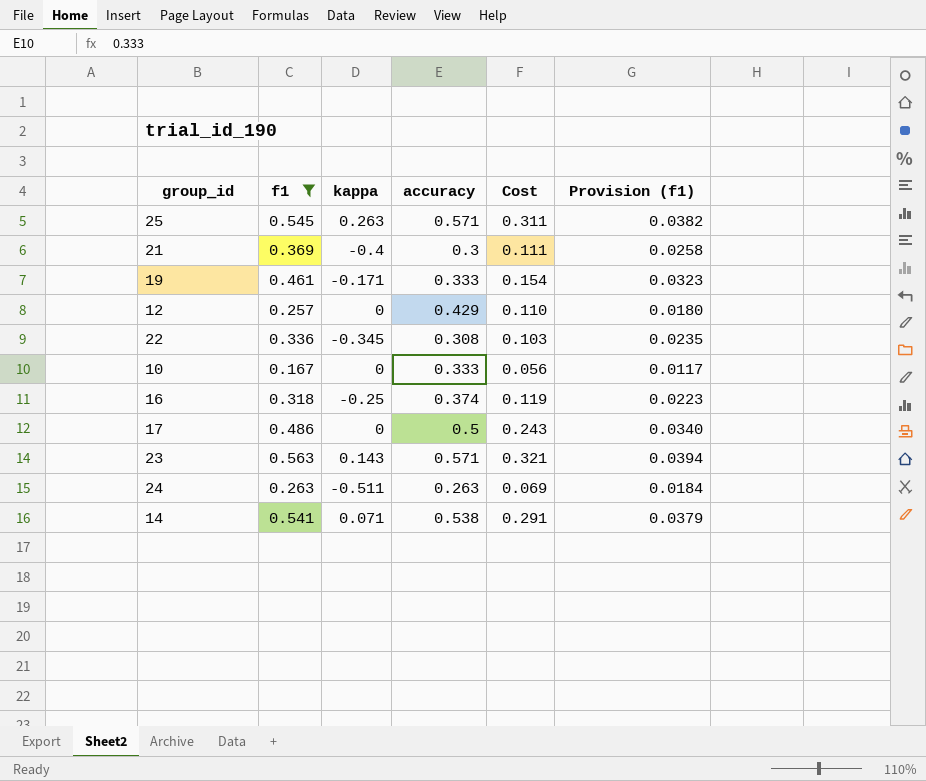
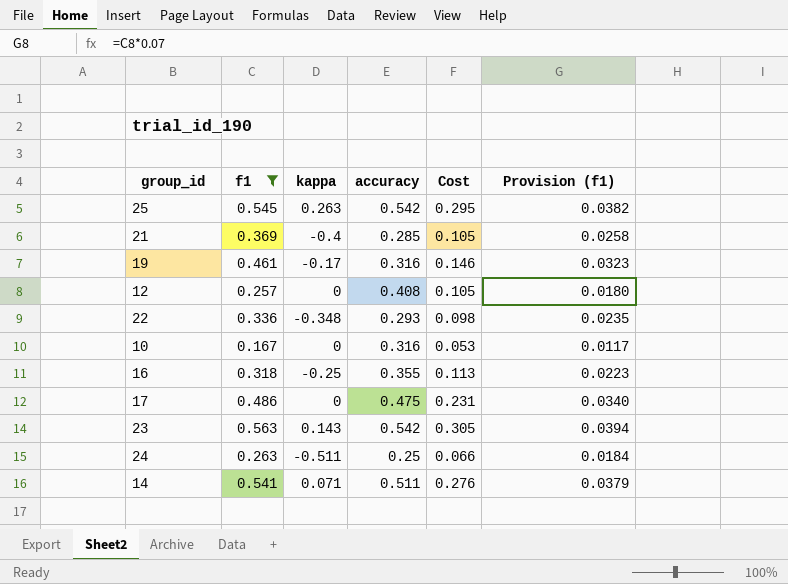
25 | accuracy: 0.571 -> 0.542
25 | Cost: 0.311 -> 0.295
21 | accuracy: 0.3 -> 0.285
21 | Cost: 0.111 -> 0.105
19 | kappa: -0.171 -> -0.17
19 | accuracy: 0.333 -> 0.316
19 | Cost: 0.154 -> 0.146
12 | accuracy: 0.429 -> 0.408
12 | Cost: 0.110 -> 0.105
22 | kappa: -0.345 -> -0.348
22 | accuracy: 0.308 -> 0.293
22 | Cost: 0.103 -> 0.098
10 | accuracy: 0.333 -> 0.316
10 | Cost: 0.056 -> 0.053
16 | accuracy: 0.374 -> 0.355
16 | Cost: 0.119 -> 0.113
17 | accuracy: 0.5 -> 0.475
17 | Cost: 0.243 -> 0.231
23 | accuracy: 0.571 -> 0.542
23 | Cost: 0.321 -> 0.305
24 | accuracy: 0.263 -> 0.25
24 | Cost: 0.069 -> 0.066
14 | accuracy: 0.538 -> 0.511
14 | Cost: 0.291 -> 0.276

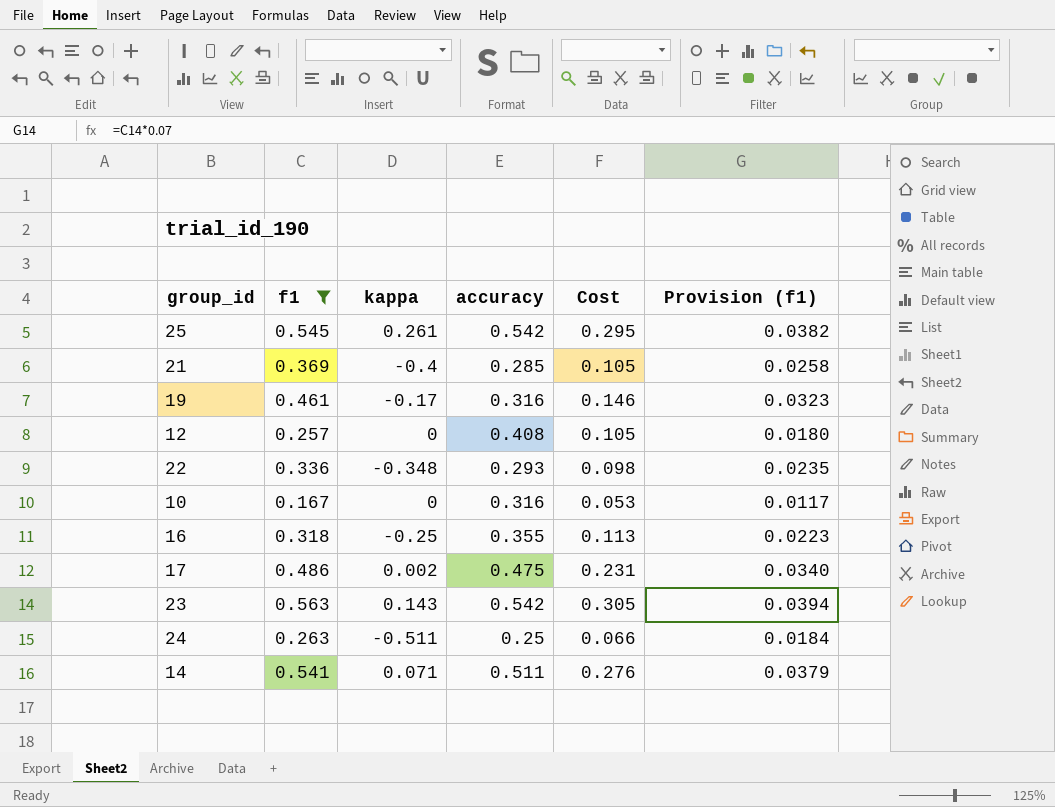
25 | kappa: 0.263 -> 0.261
17 | kappa: 0 -> 0.002

